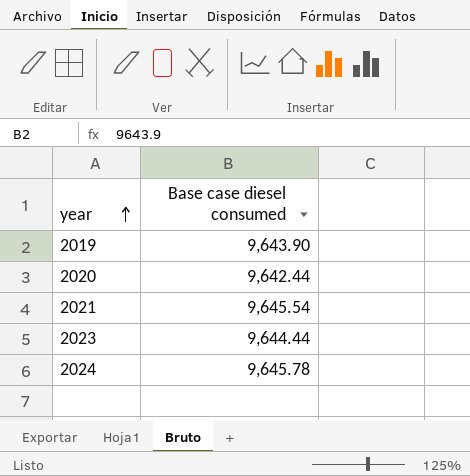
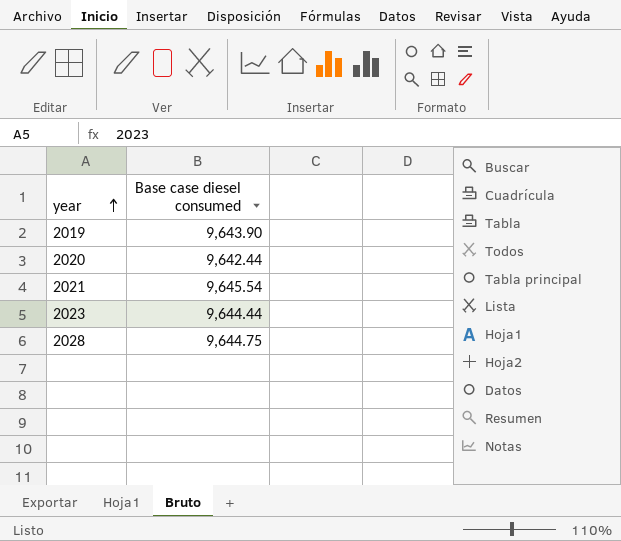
row 2024: 9,645.78 -> none
row 2028: none -> 9,644.75

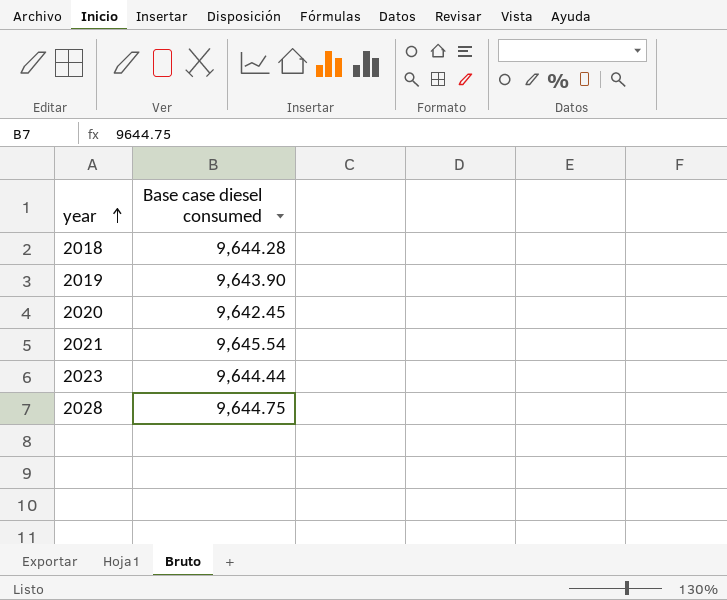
row 2018: none -> 9,644.28
2020 | Base case diesel consumed: 9,642.44 -> 9,642.45

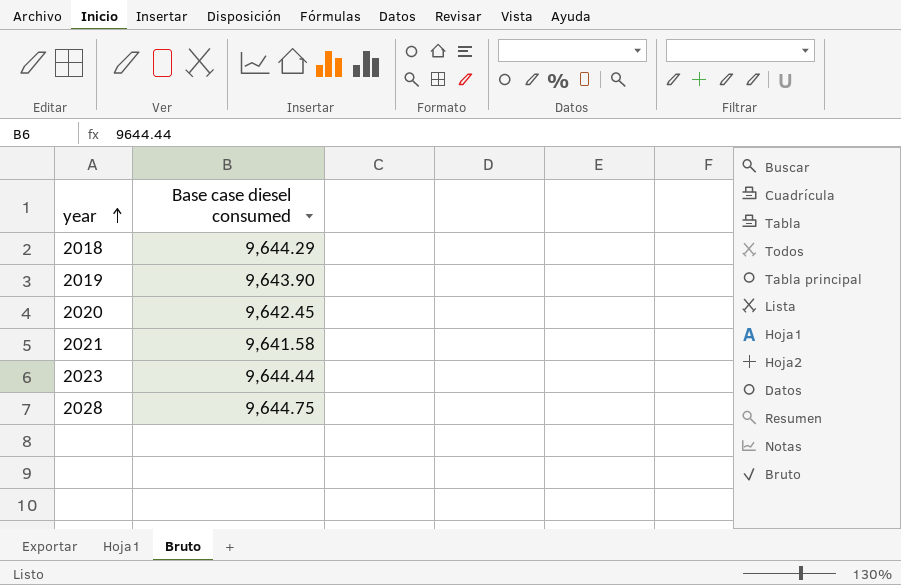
2018 | Base case diesel consumed: 9,644.28 -> 9,644.29
2021 | Base case diesel consumed: 9,645.54 -> 9,641.58

